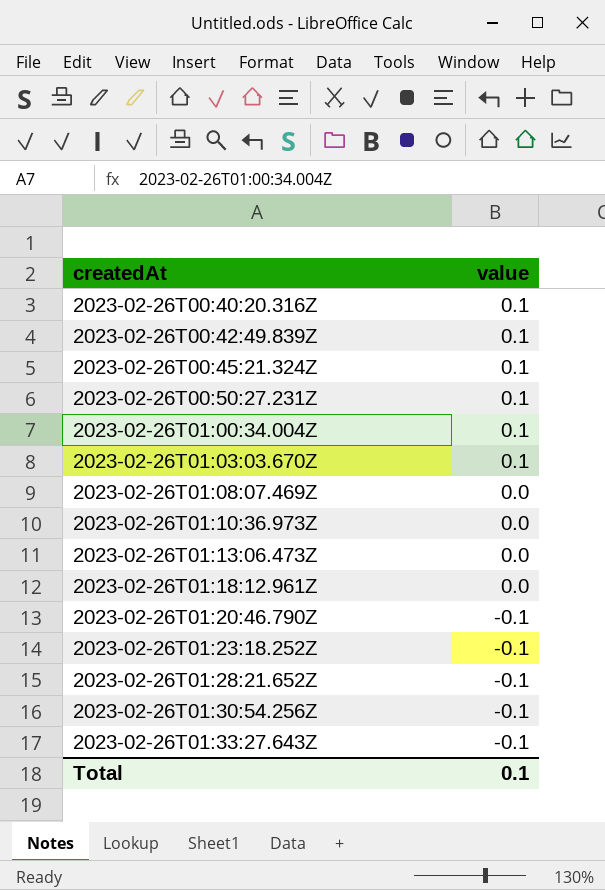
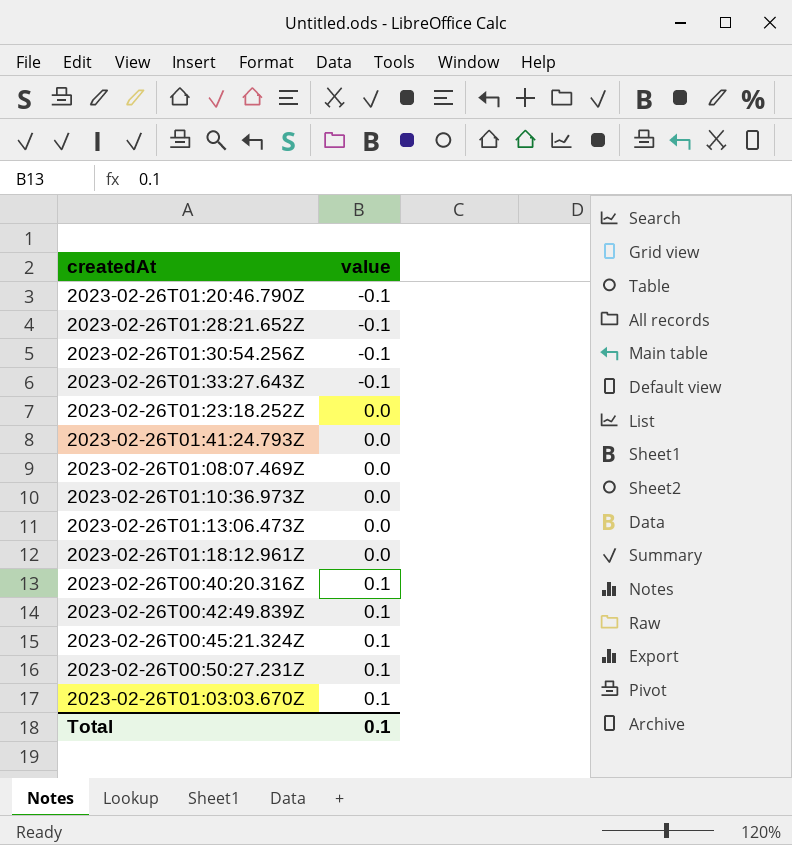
row order: createdAt ascending -> value ascending
row 2023-02-26T01:00:34.004Z: 0.1 -> none
2023-02-26T01:23:18.252Z | value: -0.1 -> 0.0
row 2023-02-26T01:41:24.793Z: none -> 0.0

